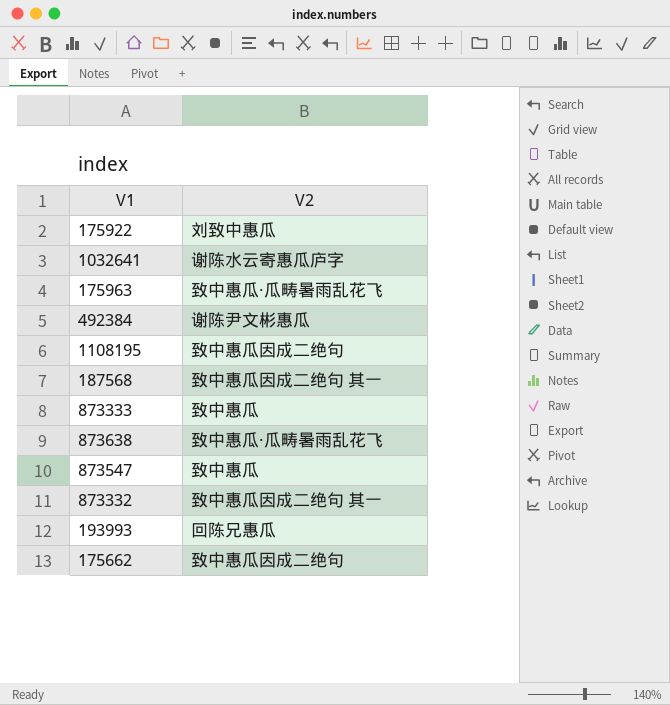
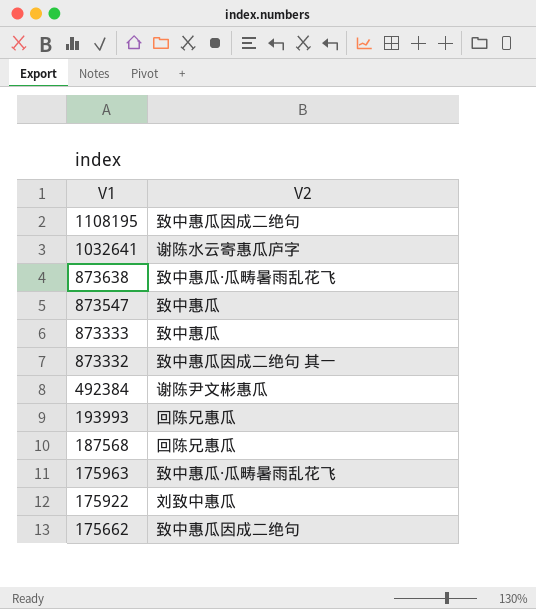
row order: none -> V1 descending
187568 | V2: 致中惠瓜因成二绝句 其一 -> 回陈兄惠瓜

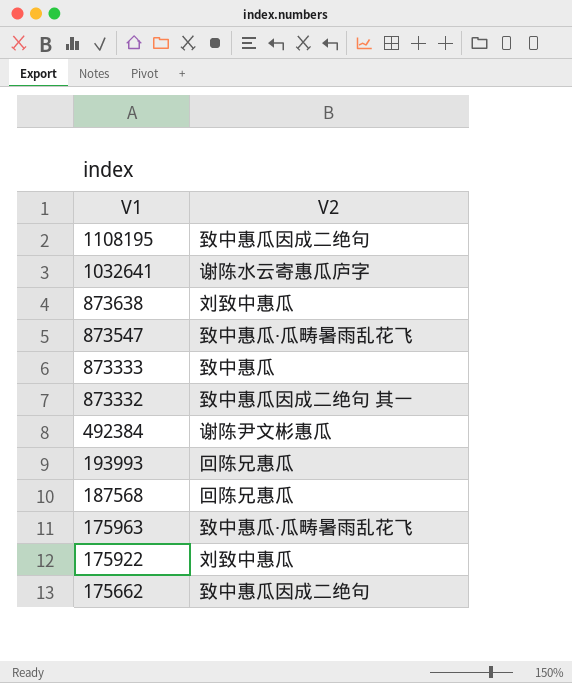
873638 | V2: 致中惠瓜·瓜畴暑雨乱花飞 -> 刘致中惠瓜
873547 | V2: 致中惠瓜 -> 致中惠瓜·瓜畴暑雨乱花飞

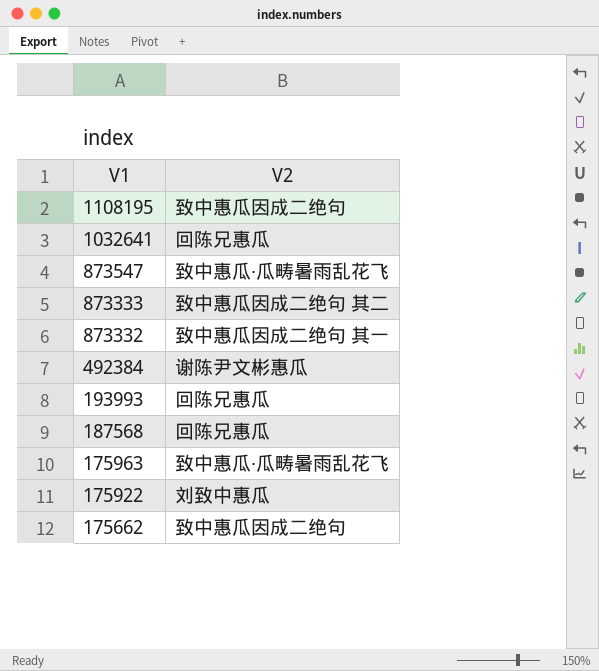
row 873638: 刘致中惠瓜 -> none
1032641 | V2: 谢陈水云寄惠瓜庐字 -> 回陈兄惠瓜
873333 | V2: 致中惠瓜 -> 致中惠瓜因成二绝句 其二

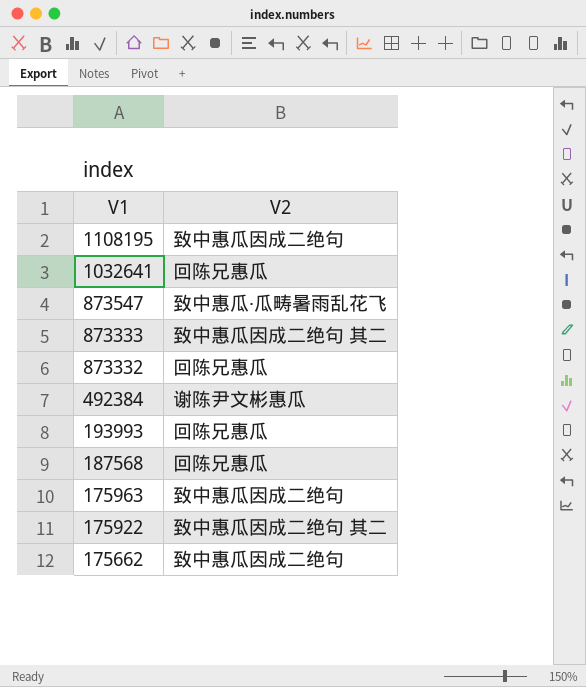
873332 | V2: 致中惠瓜因成二绝句 其一 -> 回陈兄惠瓜
175963 | V2: 致中惠瓜·瓜畴暑雨乱花飞 -> 致中惠瓜因成二绝句
175922 | V2: 刘致中惠瓜 -> 致中惠瓜因成二绝句 其二

